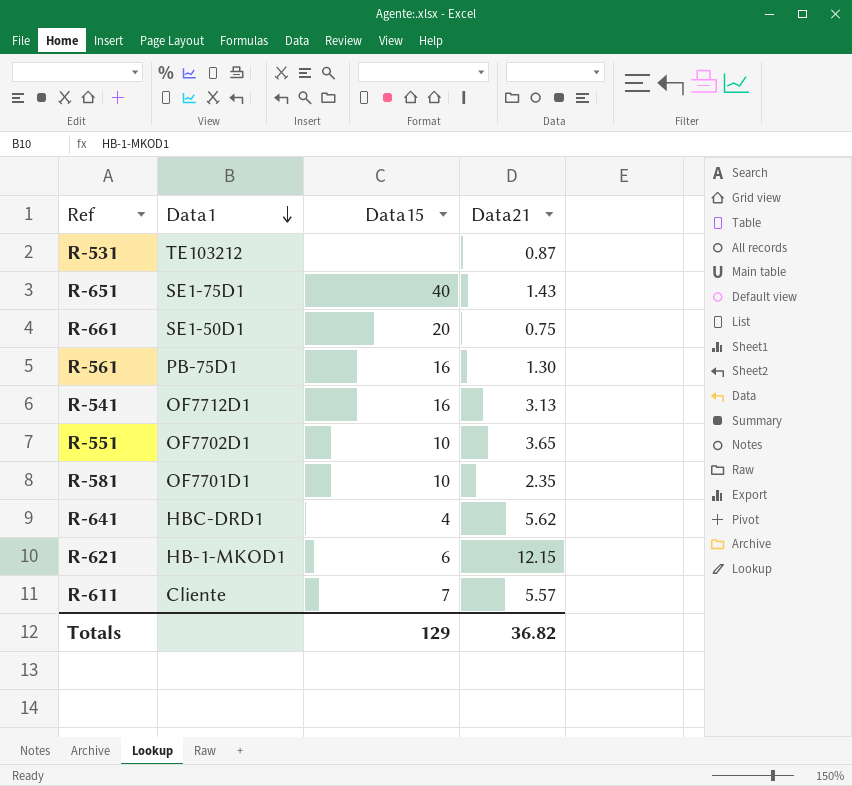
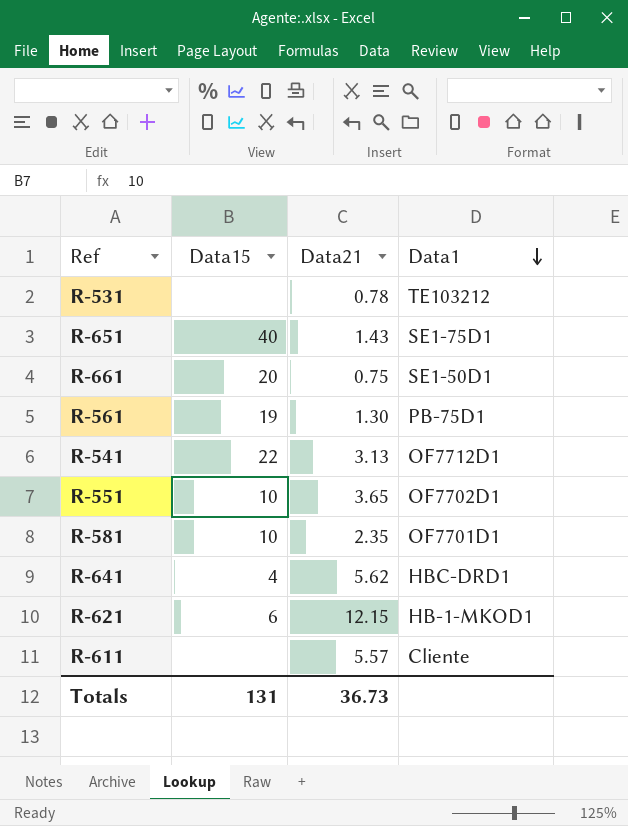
column Data1 | position: 2 -> 4
R-531 | Data21: 0.87 -> 0.78
R-561 | Data15: 16 -> 19
R-541 | Data15: 16 -> 22
R-611 | Data15: 7 -> none
Totals | Data15: 129 -> 131
Totals | Data21: 36.82 -> 36.73

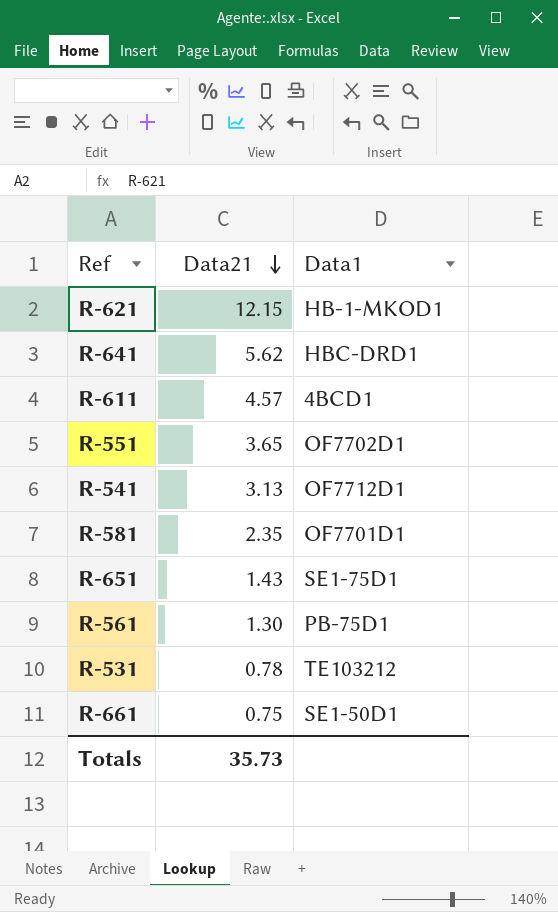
row order: Data1 descending -> Data21 descending
column Data15 | position: 2 -> none
R-611 | Data21: 5.57 -> 4.57
R-611 | Data1: Cliente -> 4BCD1
Totals | Data21: 36.73 -> 35.73

